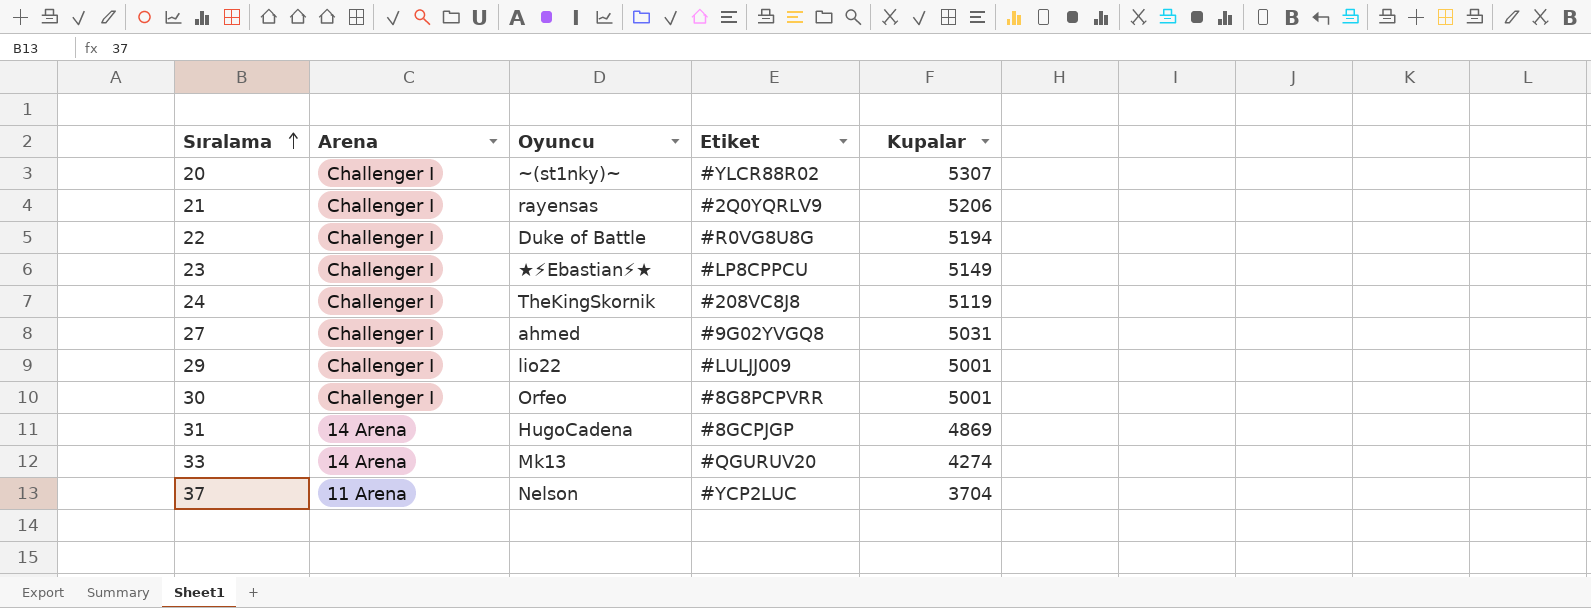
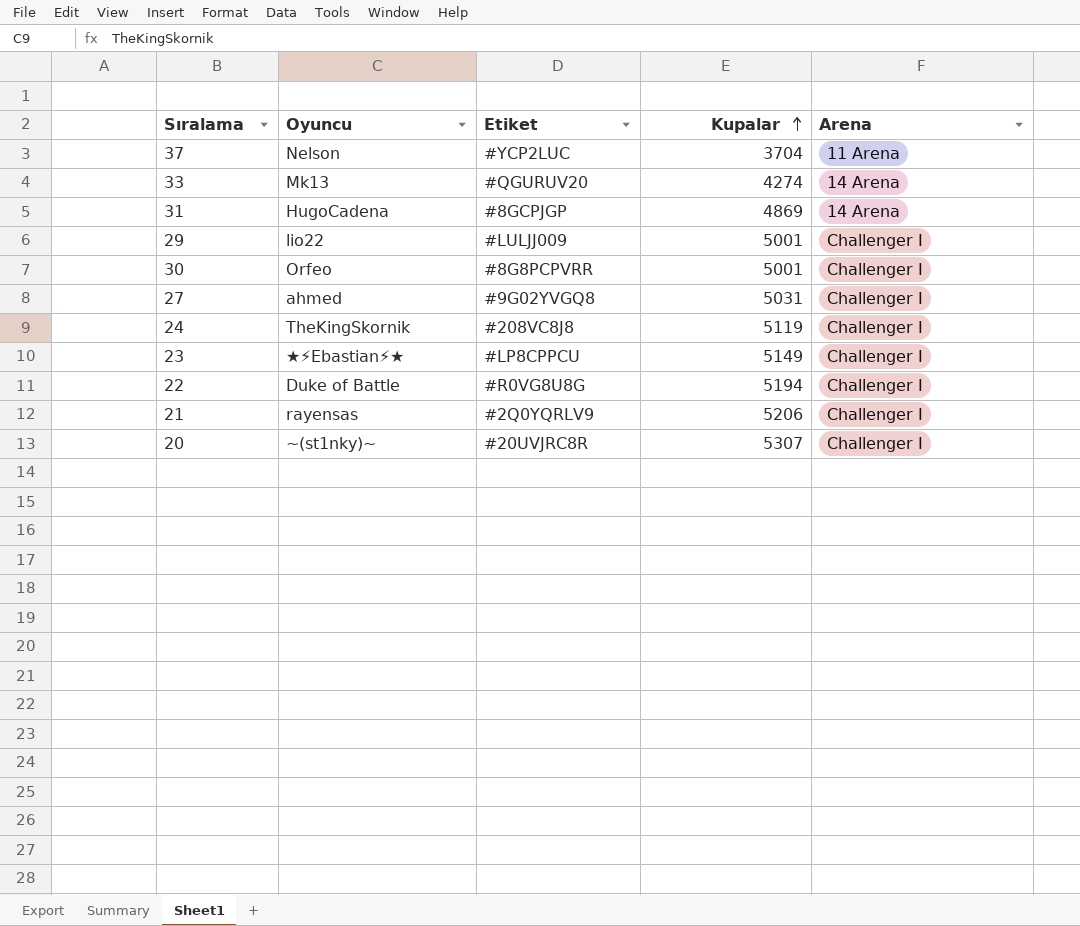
row order: Sıralama ascending -> Kupalar ascending
column Arena | position: 2 -> 5
20 | Etiket: #YLCR88R02 -> #20UVJRC8R

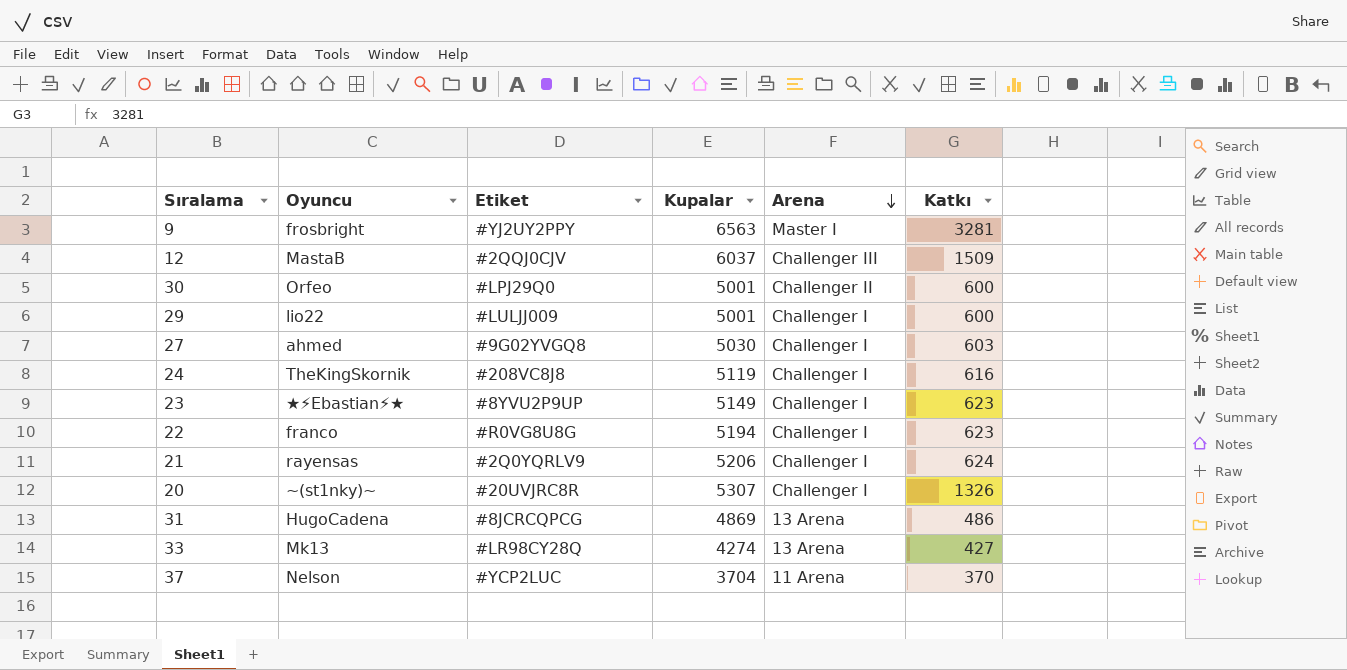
row order: Kupalar ascending -> Arena descending
column Katkı | position: none -> 6
row 9: none -> frosbright | #YJ2UY2PPY | 6563 | Master I | 3281
row 12: none -> MastaB | #2QQJ0CJV | 6037 | Challenger III | 1509
30 | Etiket: #8G8PCPVRR -> #LPJ29Q0
30 | Arena: Challenger I -> Challenger II
27 | Kupalar: 5031 -> 5030
23 | Etiket: #LP8CPPCU -> #8YVU2P9UP
22 | Oyuncu: Duke of Battle -> franco
31 | Etiket: #8GCPJGP -> #8JCRCQPCG
31 | Arena: 14 Arena -> 13 Arena
33 | Etiket: #QGURUV20 -> #LR98CY28Q
33 | Arena: 14 Arena -> 13 Arena

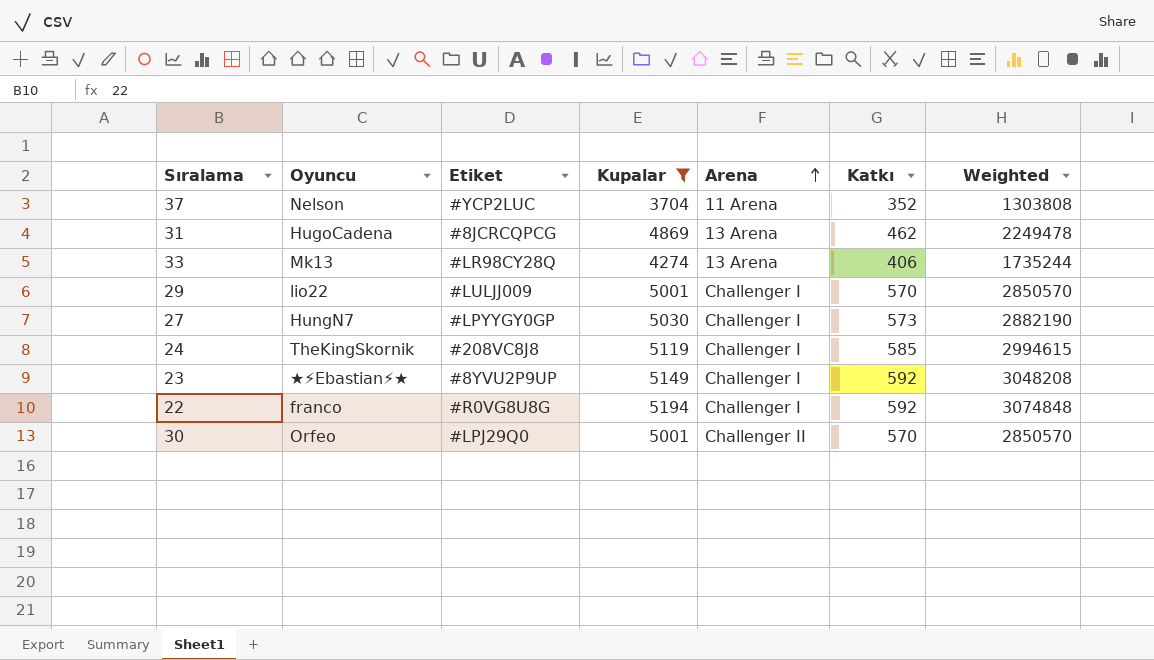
filter: none -> Kupalar <= 5194
row order: Arena descending -> Arena ascending
column Weighted | formula: none -> [Kupalar] * [Katkı]
37 | Katkı: 370 -> 352
31 | Katkı: 486 -> 462
33 | Katkı: 427 -> 406
29 | Katkı: 600 -> 570
27 | Oyuncu: ahmed -> HungN7
27 | Etiket: #9G02YVGQ8 -> #LPYYGY0GP
27 | Katkı: 603 -> 573
24 | Katkı: 616 -> 585
23 | Katkı: 623 -> 592
22 | Katkı: 623 -> 592
30 | Katkı: 600 -> 570

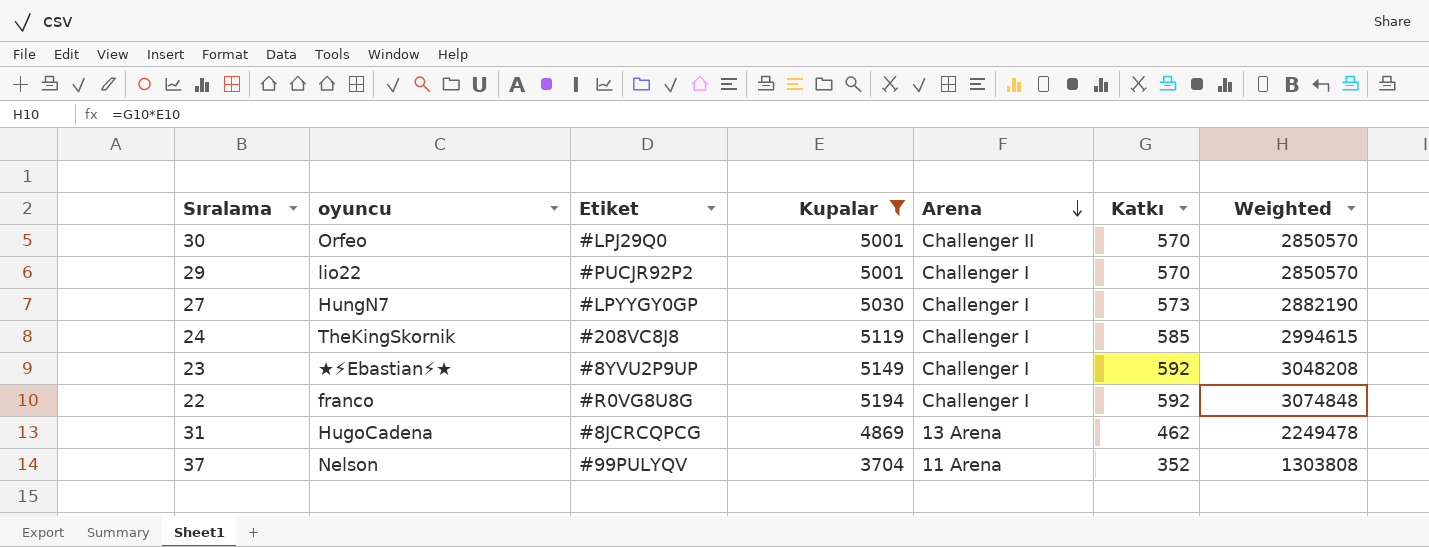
row order: Arena ascending -> Arena descending
column name: Oyuncu -> oyuncu
row 33: Mk13 | #LR98CY28Q | 4274 | 13 Arena | 406 | 1735244 -> none
29 | Etiket: #LULJJ009 -> #PUCJR92P2
37 | Etiket: #YCP2LUC -> #99PULYQV

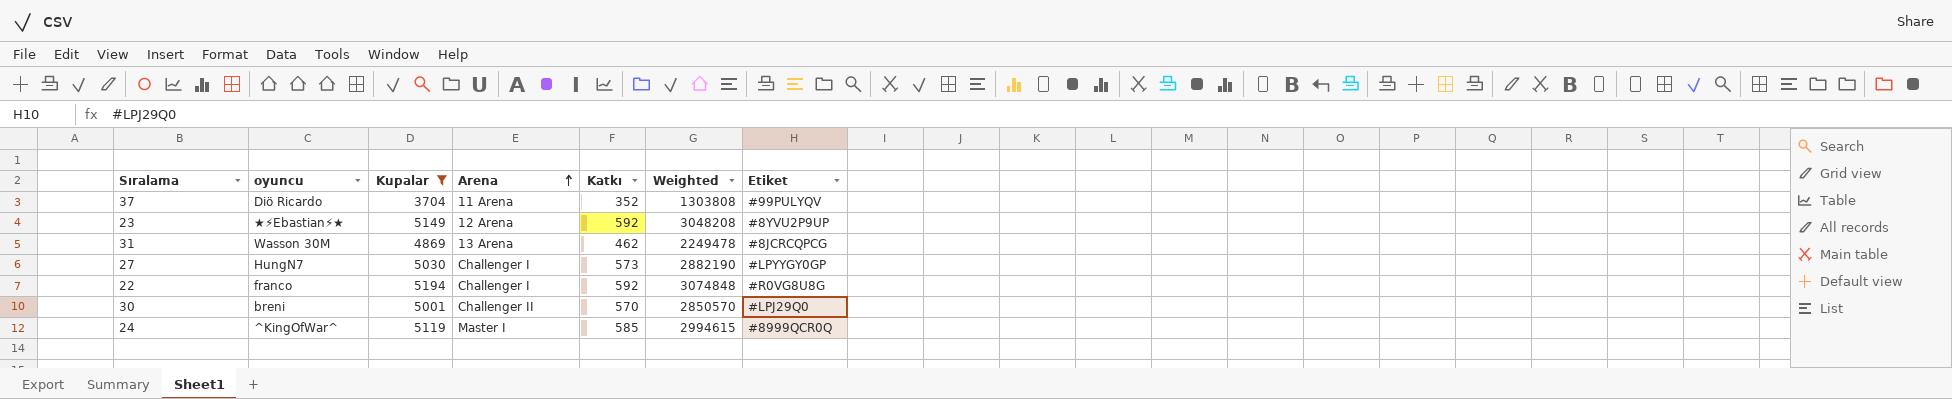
row order: Arena descending -> Arena ascending
column Etiket | position: 3 -> 7
row 29: lio22 | #PUCJR92P2 | 5001 | Challenger I | 570 | 2850570 -> none
37 | oyuncu: Nelson -> Diö Ricardo
23 | Arena: Challenger I -> 12 Arena
31 | oyuncu: HugoCadena -> Wasson 30M
30 | oyuncu: Orfeo -> breni
24 | oyuncu: TheKingSkornik -> ^KingOfWar^
24 | Arena: Challenger I -> Master I
24 | Etiket: #208VC8J8 -> #8999QCR0Q

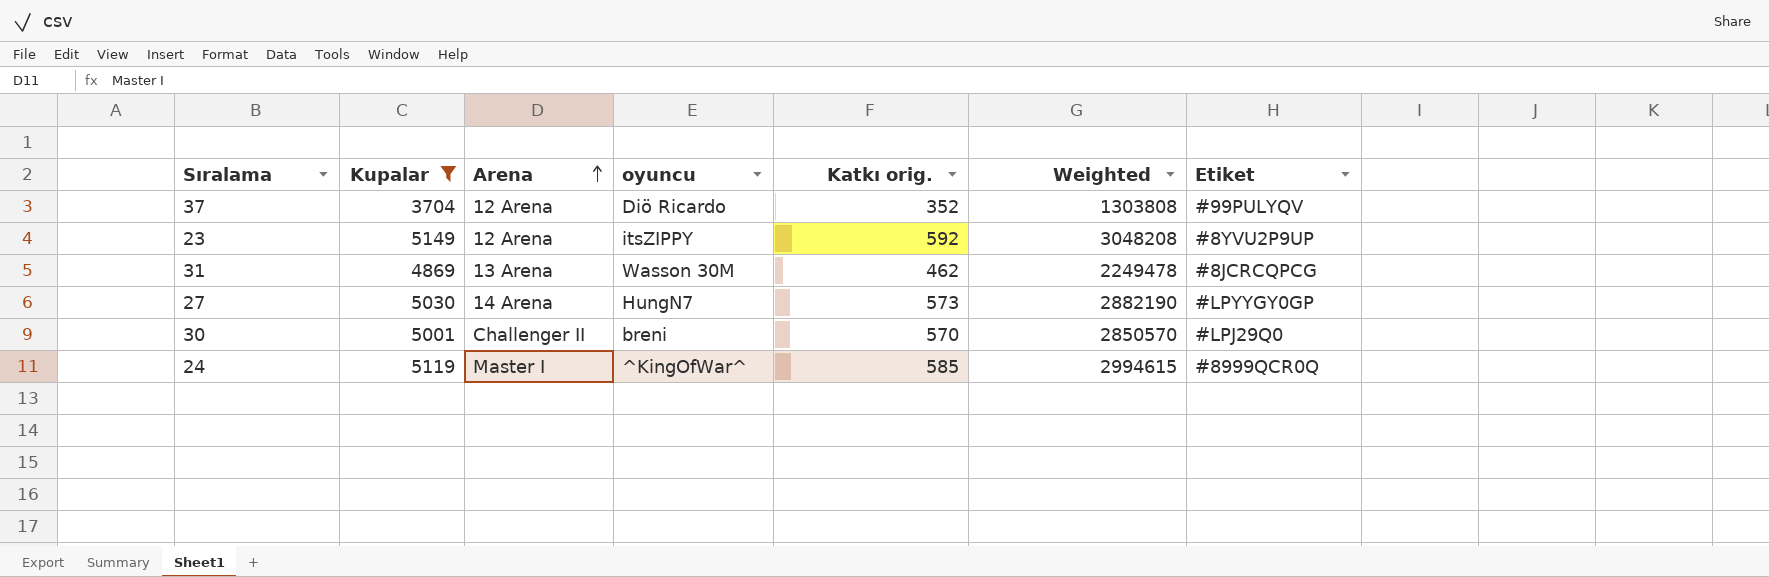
column oyuncu | position: 2 -> 4
column name: Katkı -> Katkı orig.
row 22: franco | 5194 | Challenger I | 592 | 3074848 | #R0VG8U8G -> none
37 | Arena: 11 Arena -> 12 Arena
23 | oyuncu: ★⚡Ebastian⚡★ -> itsZIPPY
27 | Arena: Challenger I -> 14 Arena

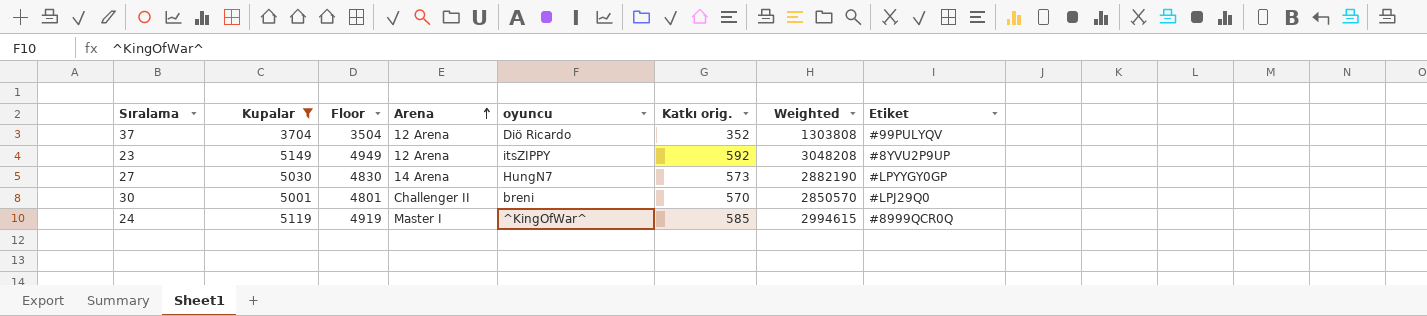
column Floor | formula: none -> [Kupalar] - 200
row 31: 4869 | 13 Arena | Wasson 30M | 462 | 2249478 | #8JCRCQPCG -> none

